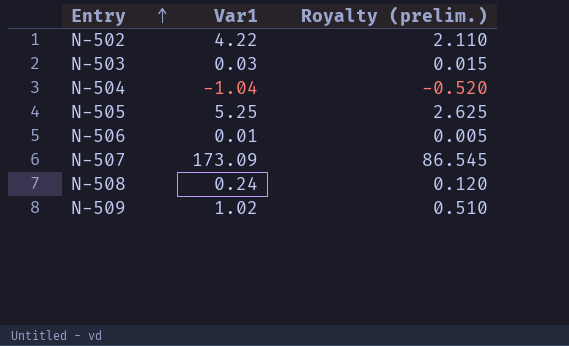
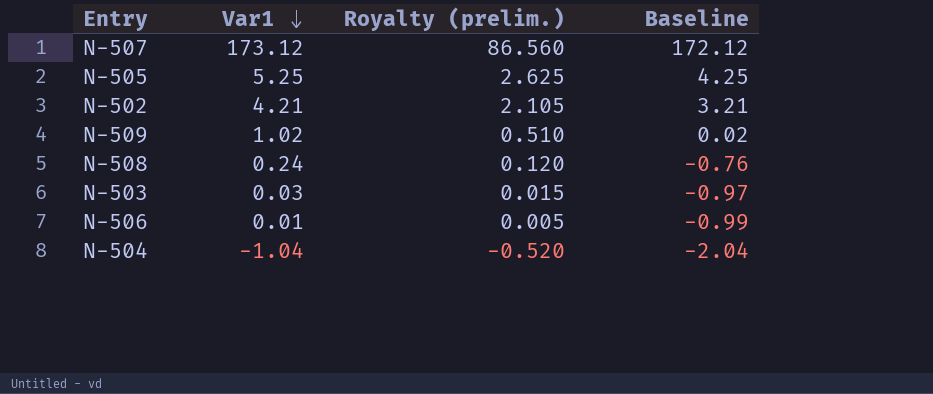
row order: Entry ascending -> Var1 descending
column Baseline | formula: none -> [Var1] - 1
N-507 | Var1: 173.09 -> 173.12
N-507 | Royalty (prelim.): 86.545 -> 86.560
N-502 | Var1: 4.22 -> 4.21
N-502 | Royalty (prelim.): 2.110 -> 2.105

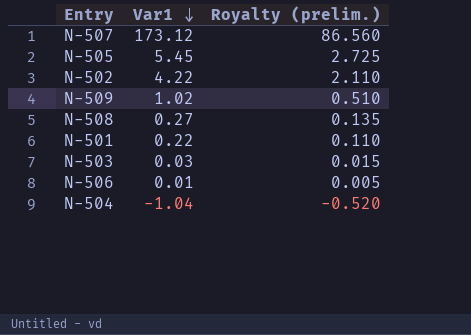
column Baseline | formula: [Var1] - 1 -> none
N-505 | Var1: 5.25 -> 5.45
N-505 | Royalty (prelim.): 2.625 -> 2.725
N-502 | Var1: 4.21 -> 4.22
N-502 | Royalty (prelim.): 2.105 -> 2.110
N-508 | Var1: 0.24 -> 0.27
N-508 | Royalty (prelim.): 0.120 -> 0.135
row N-501: none -> 0.22 | 0.110

